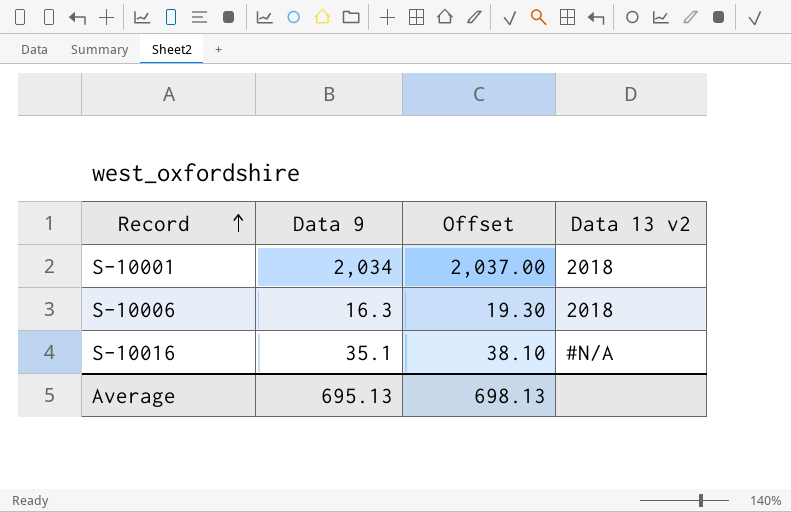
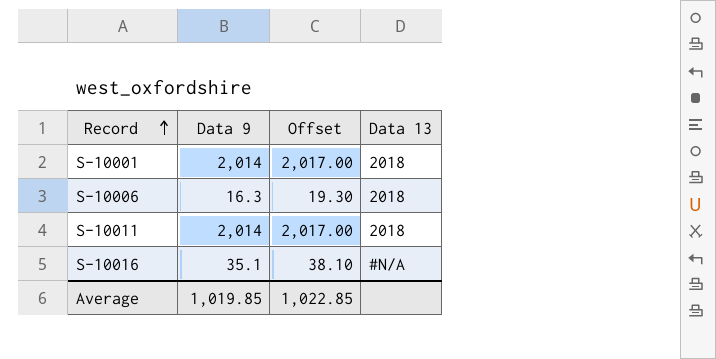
column name: Data 13 v2 -> Data 13
S-10001 | Data 9: 2,034 -> 2,014
S-10001 | Offset: 2,037.00 -> 2,017.00
row S-10011: none -> 2,014 | 2,017.00 | 2018
Average | Data 9: 695.13 -> 1,019.85
Average | Offset: 698.13 -> 1,022.85

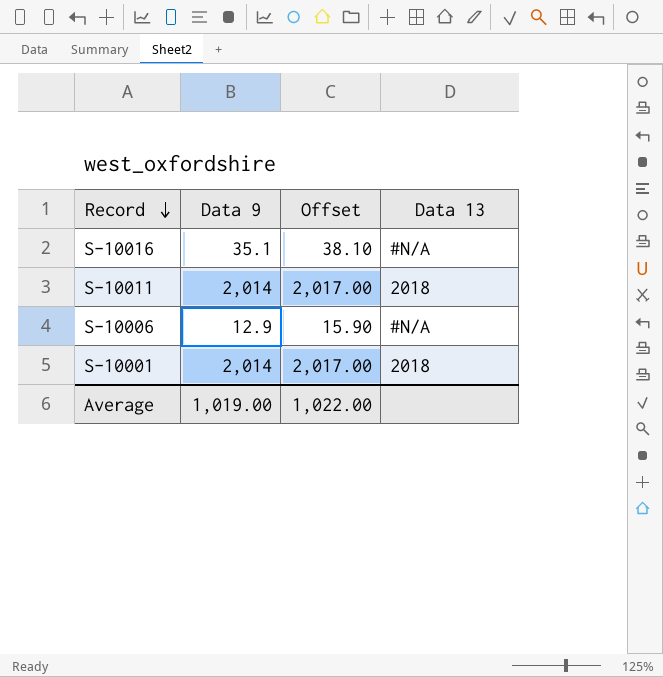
row order: Record ascending -> Record descending
S-10006 | Data 9: 16.3 -> 12.9
S-10006 | Offset: 19.30 -> 15.90
S-10006 | Data 13: 2018 -> #N/A
Average | Data 9: 1,019.85 -> 1,019.00
Average | Offset: 1,022.85 -> 1,022.00

